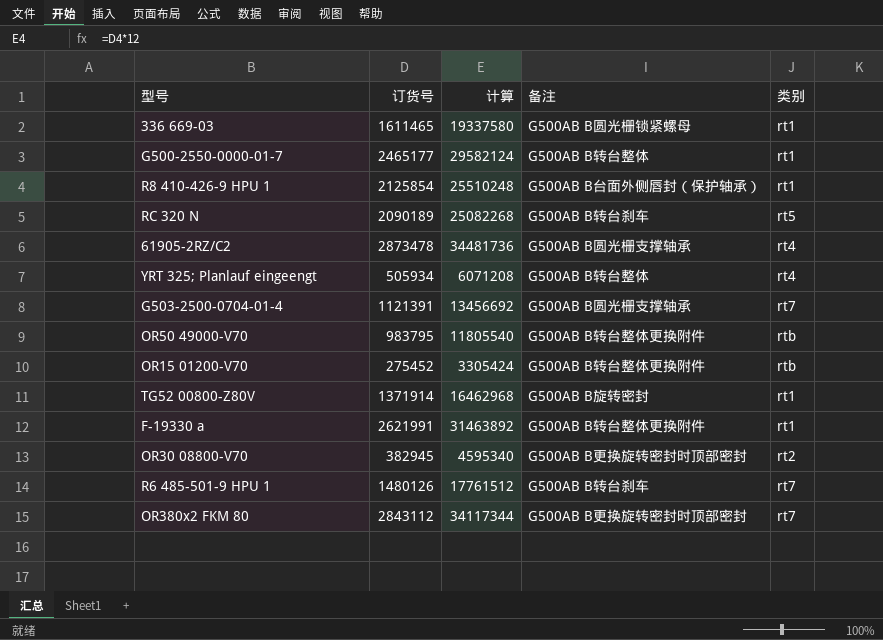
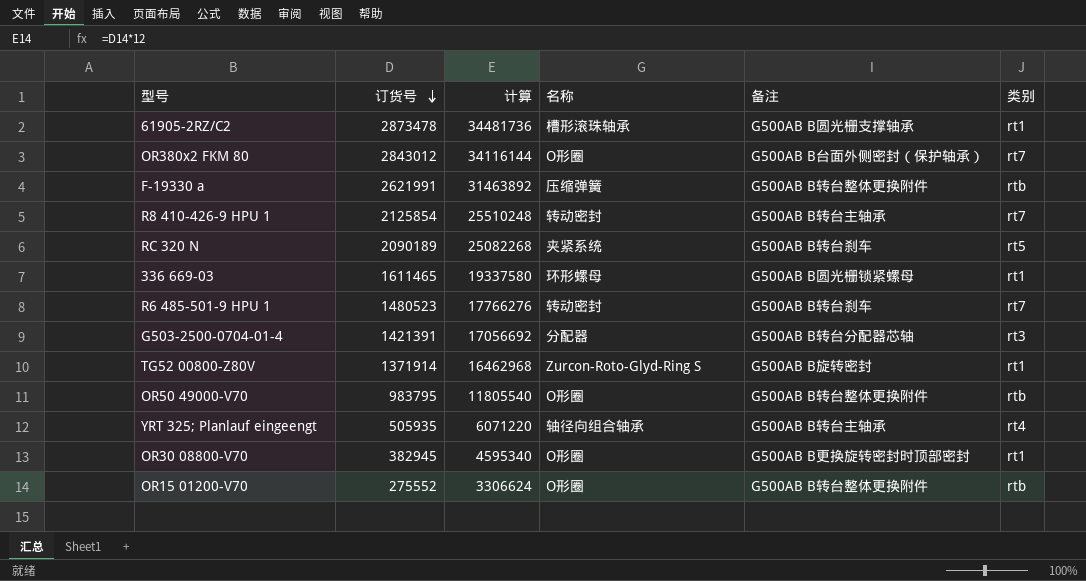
row order: none -> 订货号 descending
column 名称 | position: none -> 4
row G500-2550-0000-01-7: 2465177 | 29582124 | G500AB B转台整体 | rt1 -> none
61905-2RZ/C2 | 类别: rt4 -> rt1
OR380x2 FKM 80 | 订货号: 2843112 -> 2843012
OR380x2 FKM 80 | 计算: 34117344 -> 34116144
OR380x2 FKM 80 | 备注: G500AB B更换旋转密封时顶部密封 -> G500AB B台面外侧密封（保护轴承）
F-19330 a | 类别: rt1 -> rtb
R8 410-426-9 HPU 1 | 备注: G500AB B台面外侧唇封（保护轴承） -> G500AB B转台主轴承
R8 410-426-9 HPU 1 | 类别: rt1 -> rt7
R6 485-501-9 HPU 1 | 订货号: 1480126 -> 1480523
R6 485-501-9 HPU 1 | 计算: 17761512 -> 17766276
G503-2500-0704-01-4 | 订货号: 1121391 -> 1421391
G503-2500-0704-01-4 | 计算: 13456692 -> 17056692
G503-2500-0704-01-4 | 备注: G500AB B圆光栅支撑轴承 -> G500AB B转台分配器芯轴
G503-2500-0704-01-4 | 类别: rt7 -> rt3
YRT 325; Planlauf eingeengt | 订货号: 505934 -> 505935
YRT 325; Planlauf eingeengt | 计算: 6071208 -> 6071220
YRT 325; Planlauf eingeengt | 备注: G500AB B转台整体 -> G500AB B转台主轴承
OR30 08800-V70 | 类别: rt2 -> rt1
OR15 01200-V70 | 订货号: 275452 -> 275552
OR15 01200-V70 | 计算: 3305424 -> 3306624

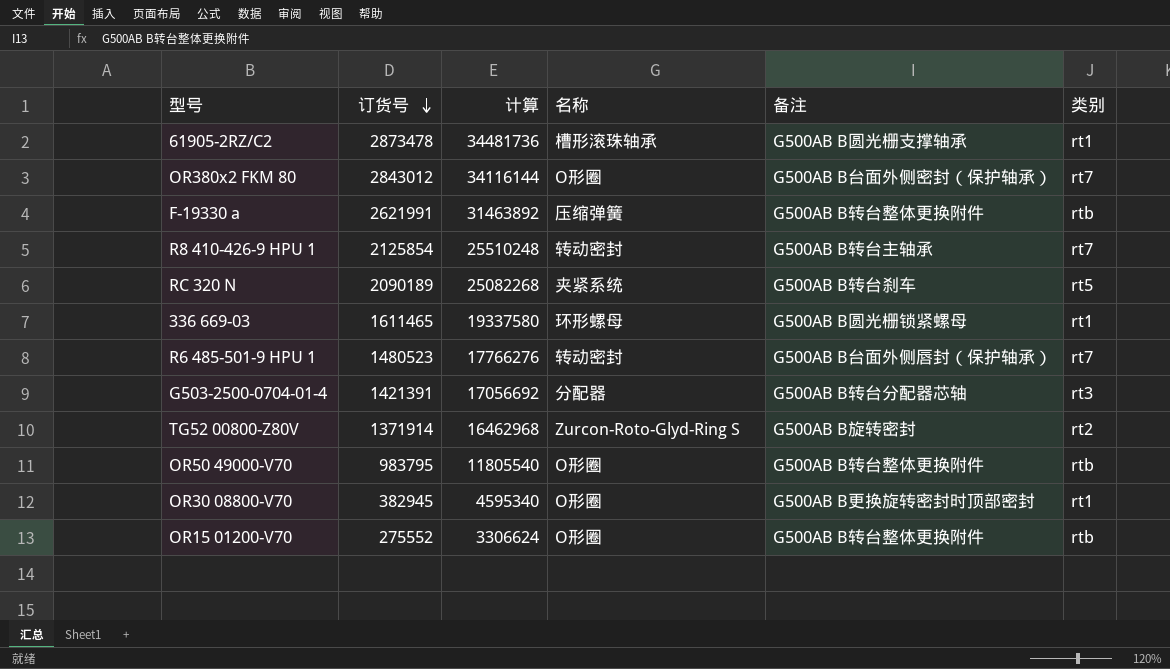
row YRT 325; Planlauf eingeengt: 505935 | 6071220 | 轴径向组合轴承 | G500AB B转台主轴承 | rt4 -> none
R6 485-501-9 HPU 1 | 备注: G500AB B转台刹车 -> G500AB B台面外侧唇封（保护轴承）
TG52 00800-Z80V | 类别: rt1 -> rt2

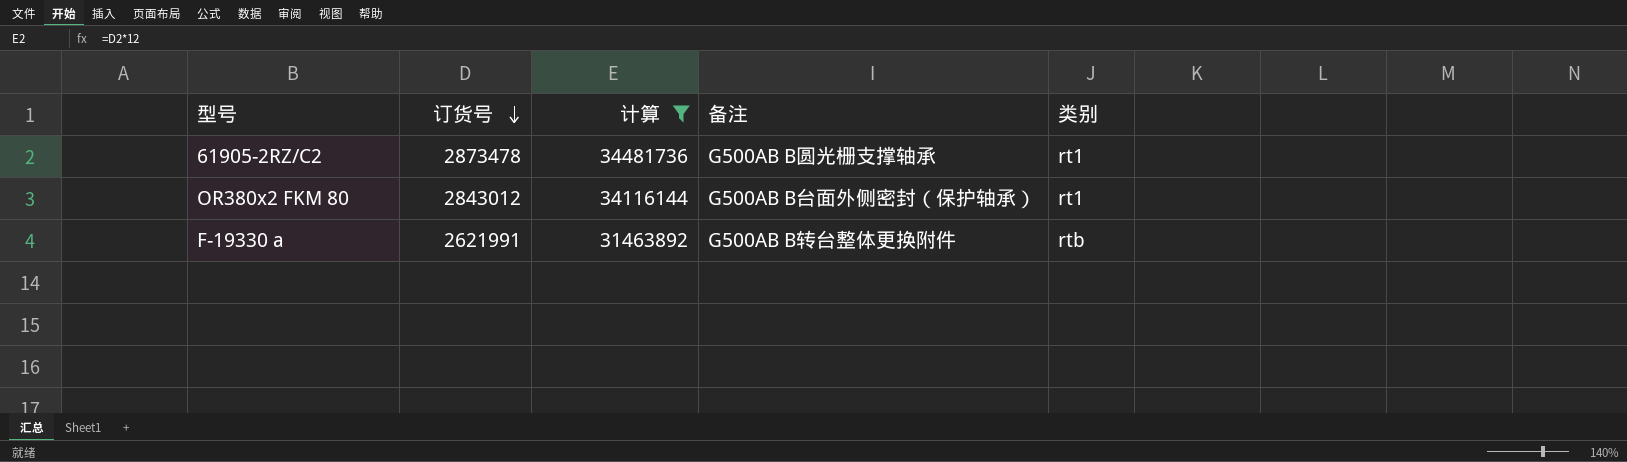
filter: none -> 计算 >= 31463892
column 名称 | position: 4 -> none
OR380x2 FKM 80 | 类别: rt7 -> rt1

